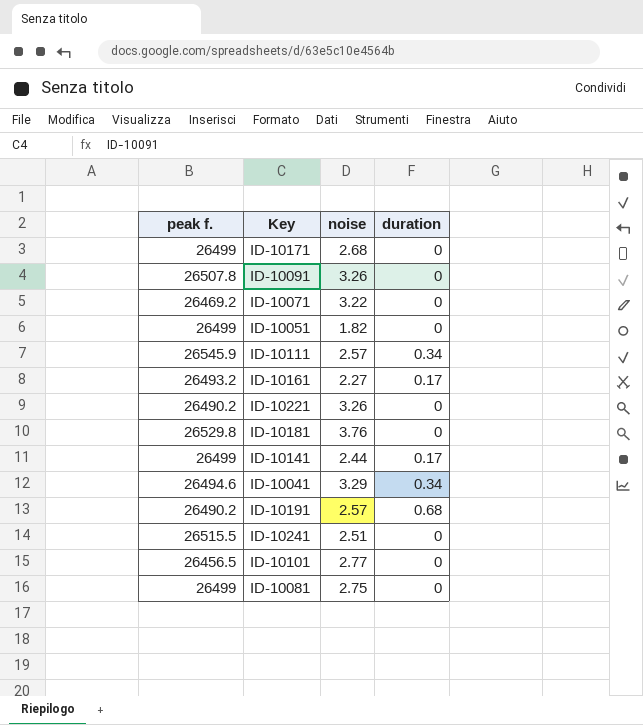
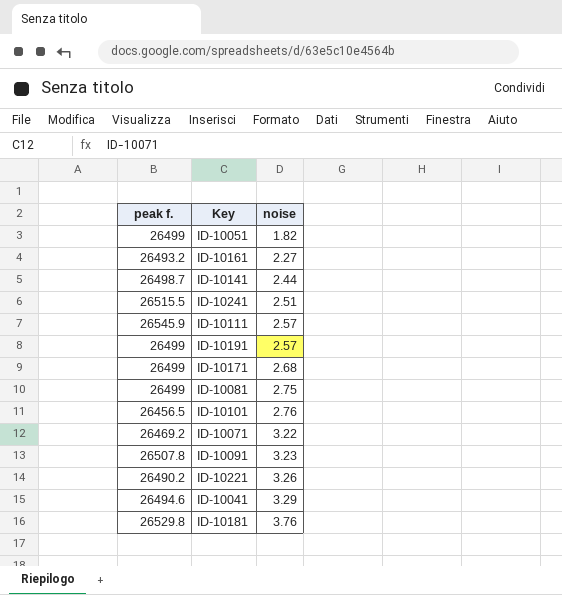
row order: none -> noise ascending
column duration | position: 4 -> none
ID-10141 | peak f.: 26499 -> 26498.7
ID-10191 | peak f.: 26490.2 -> 26499
ID-10101 | noise: 2.77 -> 2.76
ID-10091 | noise: 3.26 -> 3.23

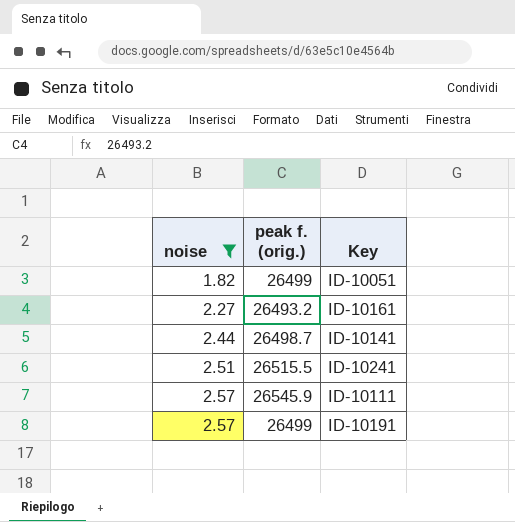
filter: none -> noise <= 2.57
column noise | position: 3 -> 1
column name: peak f. -> peak f. (orig.)

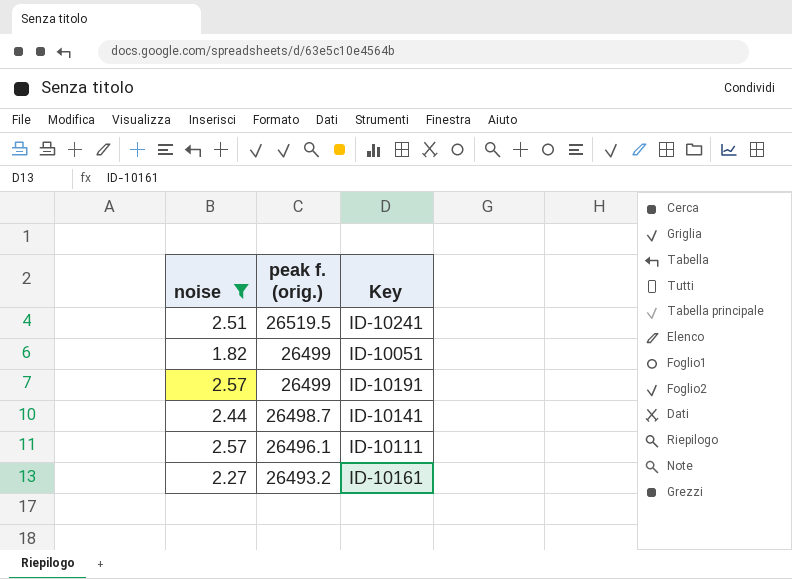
row order: noise ascending -> peak f. (orig.) descending
ID-10241 | peak f. (orig.): 26515.5 -> 26519.5
ID-10111 | peak f. (orig.): 26545.9 -> 26496.1

